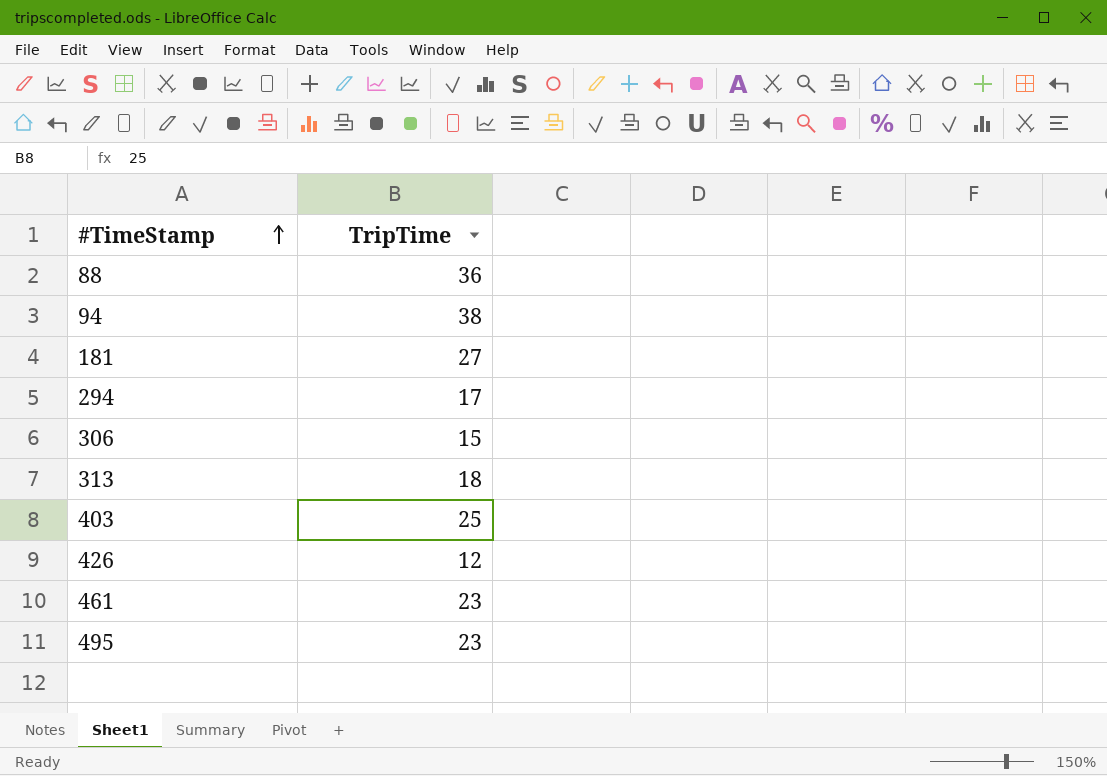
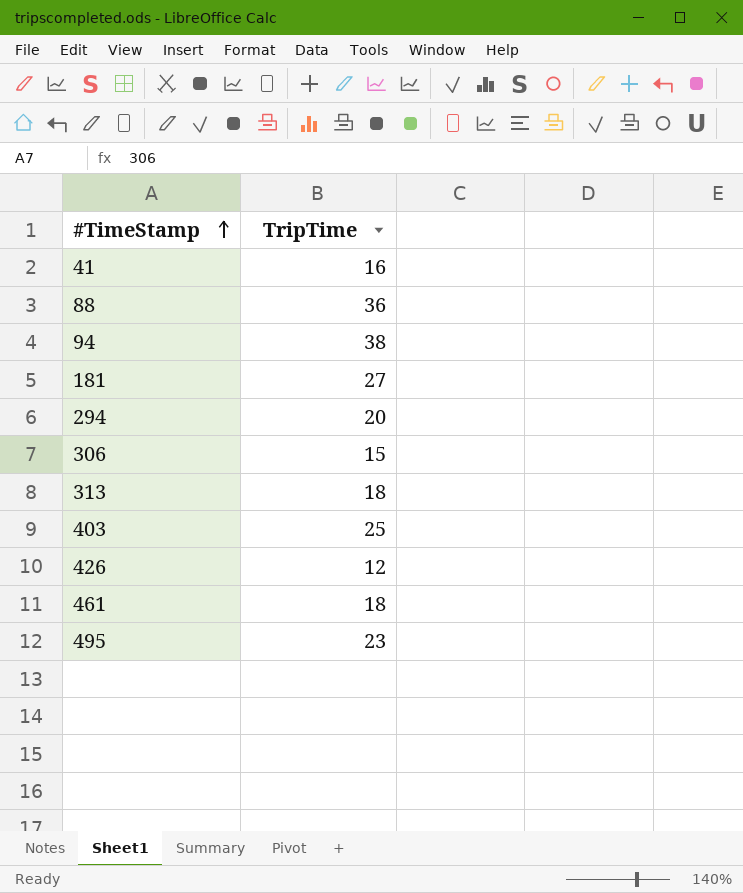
row 41: none -> 16
294 | TripTime: 17 -> 20
461 | TripTime: 23 -> 18

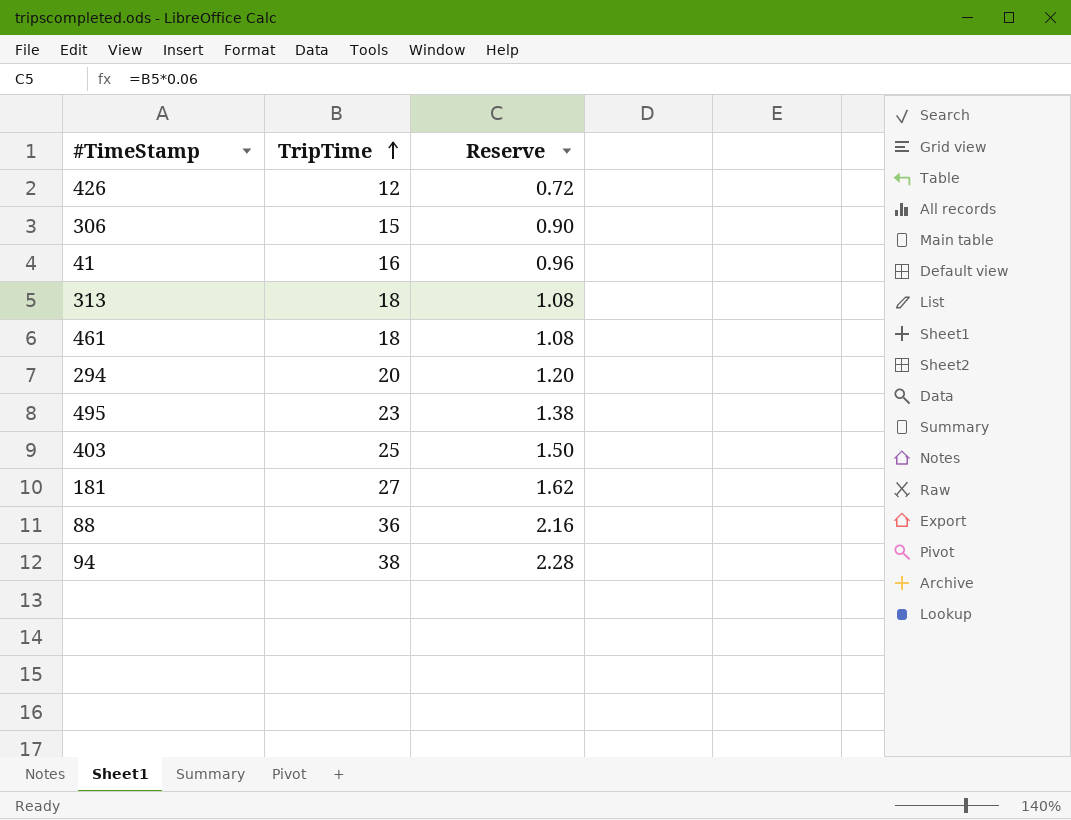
row order: #TimeStamp ascending -> TripTime ascending
column Reserve | formula: none -> [TripTime] * 0.06

